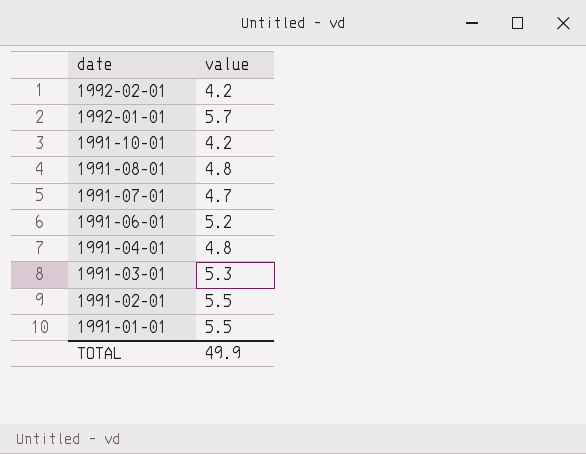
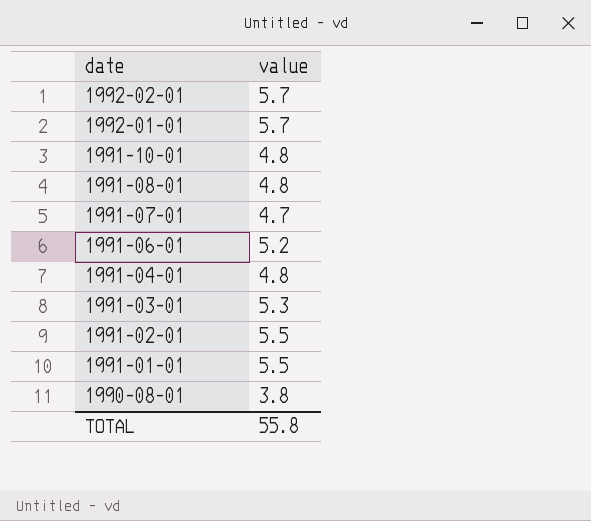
1992-02-01 | value: 4.2 -> 5.7
1991-10-01 | value: 4.2 -> 4.8
row 1990-08-01: none -> 3.8
TOTAL | value: 49.9 -> 55.8

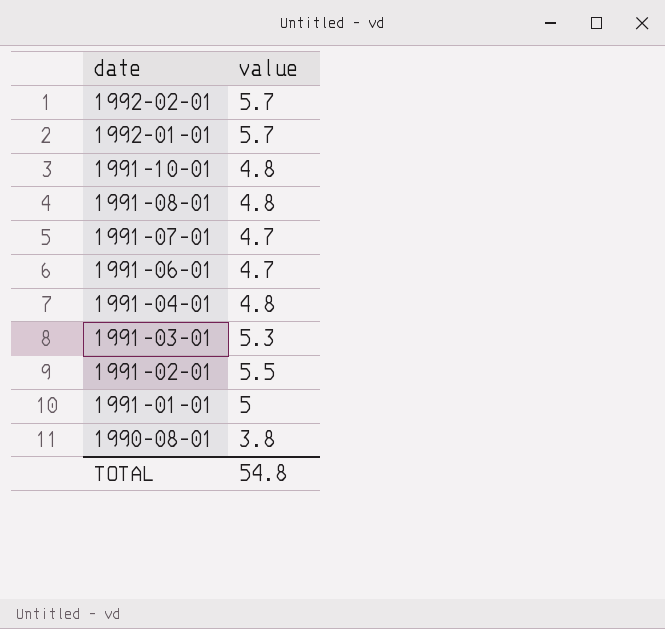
1991-06-01 | value: 5.2 -> 4.7
1991-01-01 | value: 5.5 -> 5
TOTAL | value: 55.8 -> 54.8

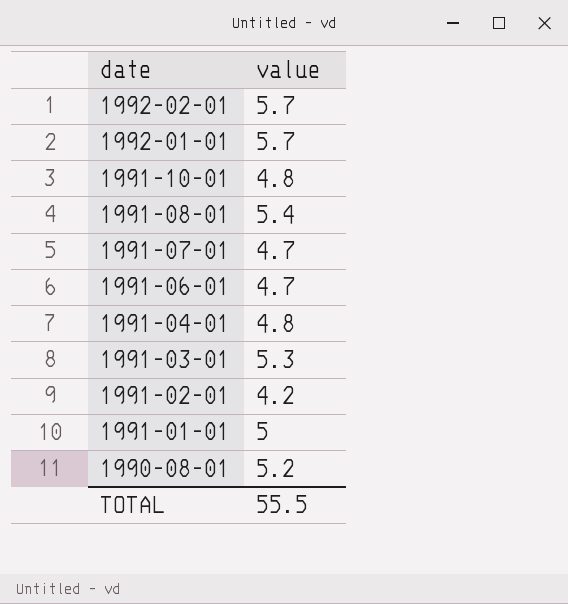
1991-08-01 | value: 4.8 -> 5.4
1991-02-01 | value: 5.5 -> 4.2
1990-08-01 | value: 3.8 -> 5.2
TOTAL | value: 54.8 -> 55.5

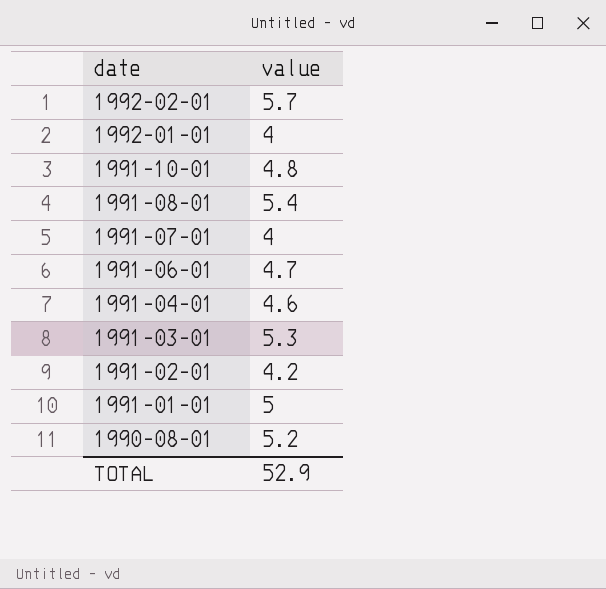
1992-01-01 | value: 5.7 -> 4
1991-07-01 | value: 4.7 -> 4
1991-04-01 | value: 4.8 -> 4.6
TOTAL | value: 55.5 -> 52.9

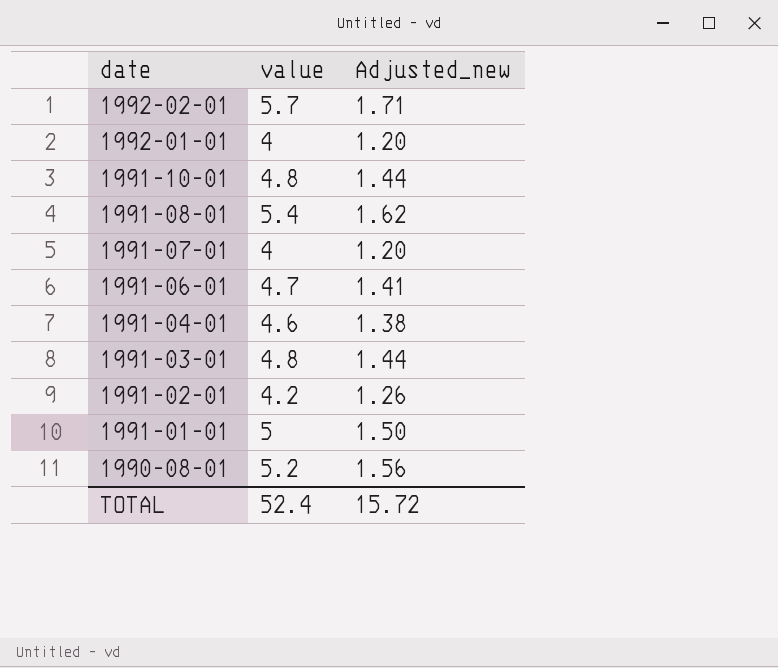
column Adjusted_new | formula: none -> [value] * 0.3
1991-03-01 | value: 5.3 -> 4.8
TOTAL | value: 52.9 -> 52.4

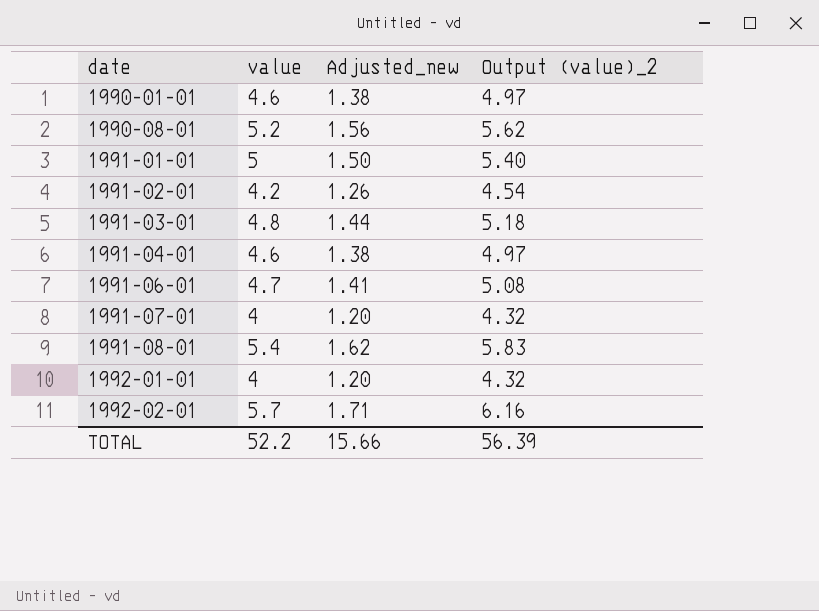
row order: date descending -> date ascending
column Output (value)_2 | formula: none -> [value] * 1.08
row 1991-10-01: 4.8 | 1.44 -> none
row 1990-01-01: none -> 4.6 | 1.38 | 4.97
TOTAL | value: 52.4 -> 52.2
TOTAL | Adjusted_new: 15.72 -> 15.66

